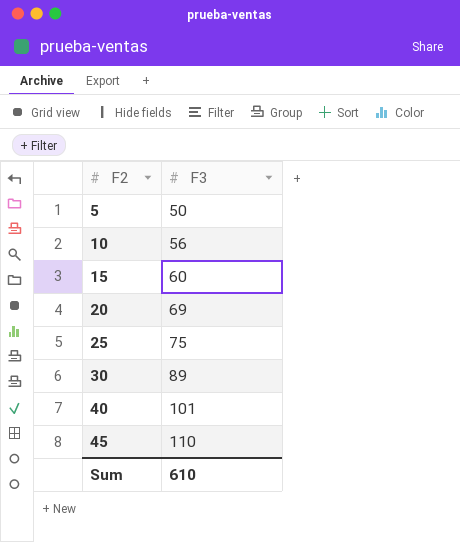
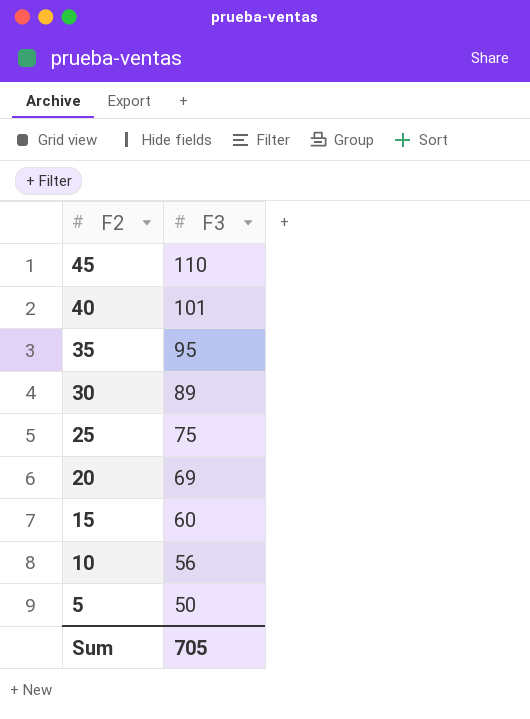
row order: F2 ascending -> F2 descending
row 35: none -> 95
Sum | F3: 610 -> 705

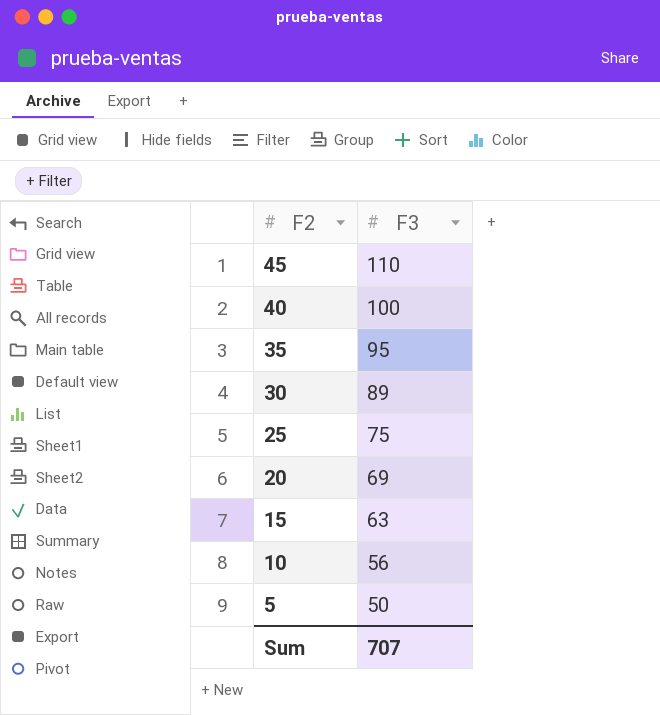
40 | F3: 101 -> 100
15 | F3: 60 -> 63
Sum | F3: 705 -> 707

